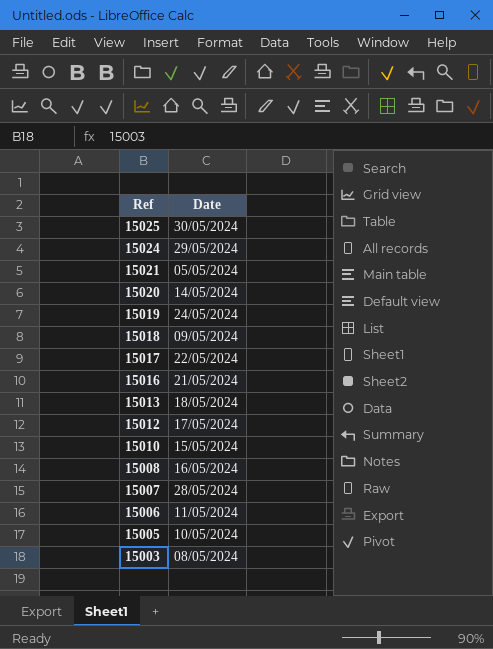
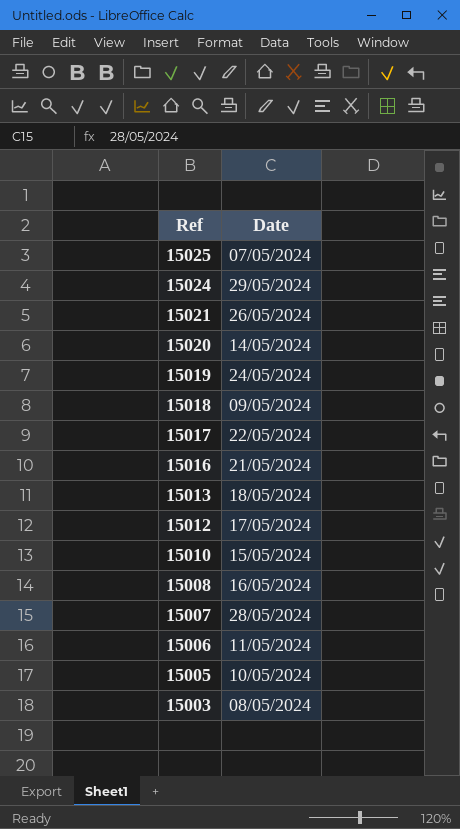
15025 | Date: 30/05/2024 -> 07/05/2024
15021 | Date: 05/05/2024 -> 26/05/2024

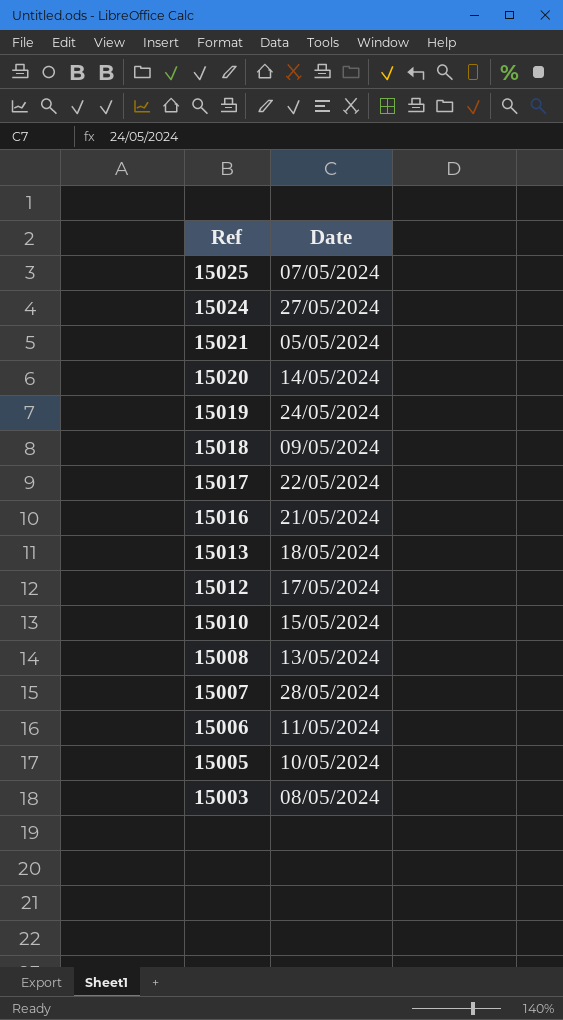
15024 | Date: 29/05/2024 -> 27/05/2024
15021 | Date: 26/05/2024 -> 05/05/2024
15008 | Date: 16/05/2024 -> 13/05/2024

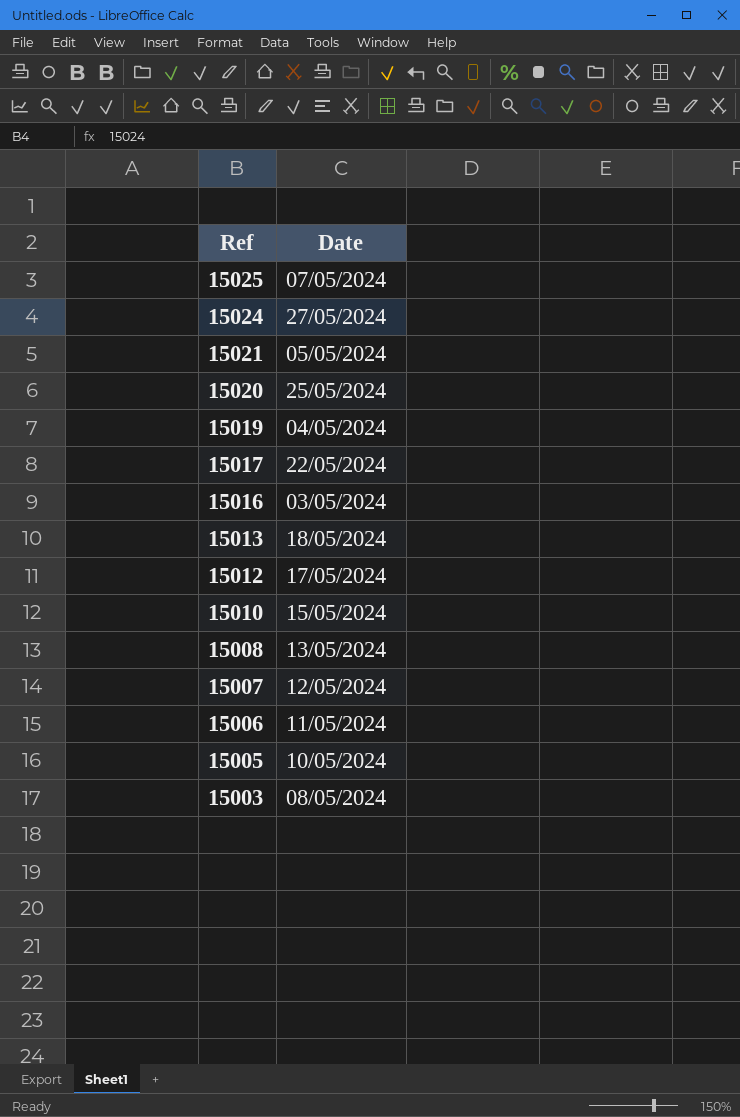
row 15018: 09/05/2024 -> none
15020 | Date: 14/05/2024 -> 25/05/2024
15019 | Date: 24/05/2024 -> 04/05/2024
15016 | Date: 21/05/2024 -> 03/05/2024
15007 | Date: 28/05/2024 -> 12/05/2024

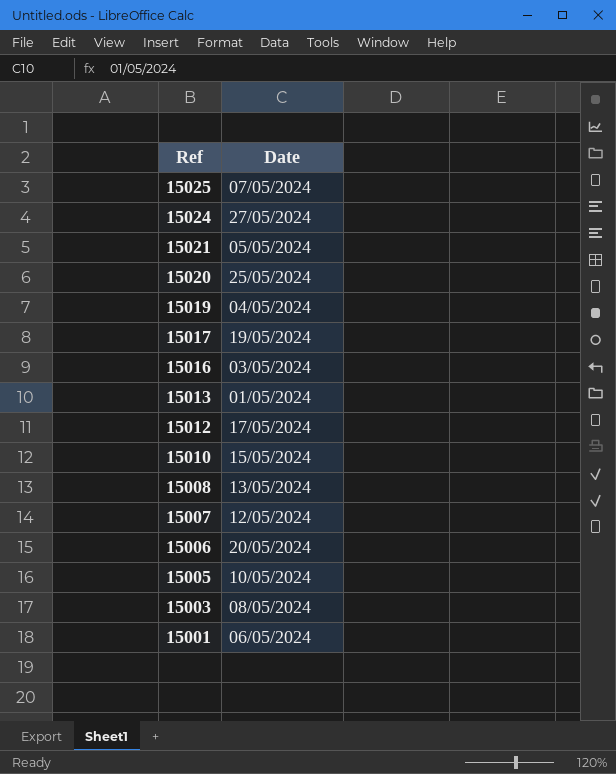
15017 | Date: 22/05/2024 -> 19/05/2024
15013 | Date: 18/05/2024 -> 01/05/2024
15006 | Date: 11/05/2024 -> 20/05/2024
row 15001: none -> 06/05/2024

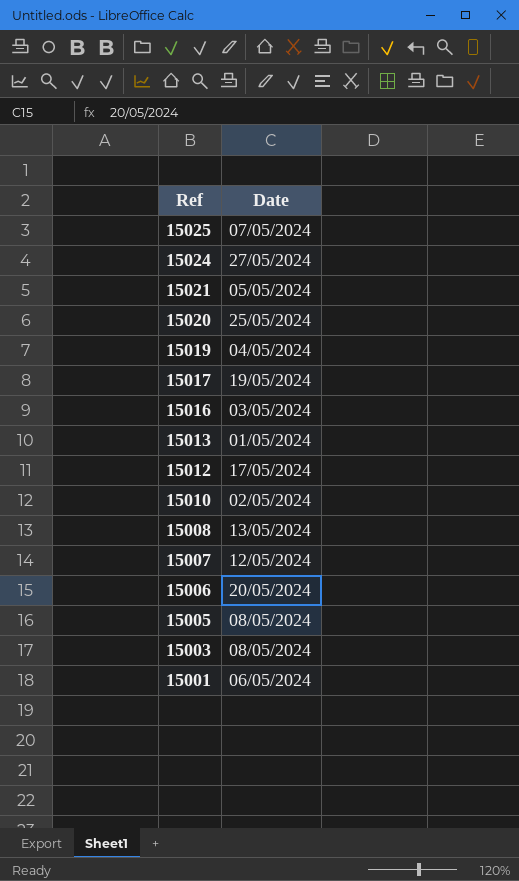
15010 | Date: 15/05/2024 -> 02/05/2024
15005 | Date: 10/05/2024 -> 08/05/2024

